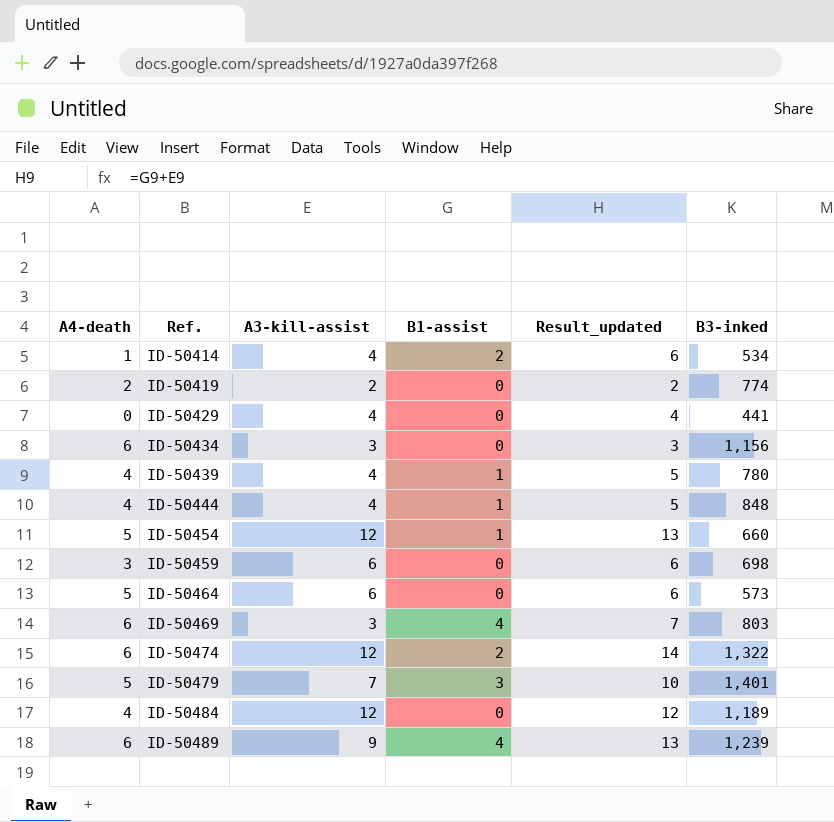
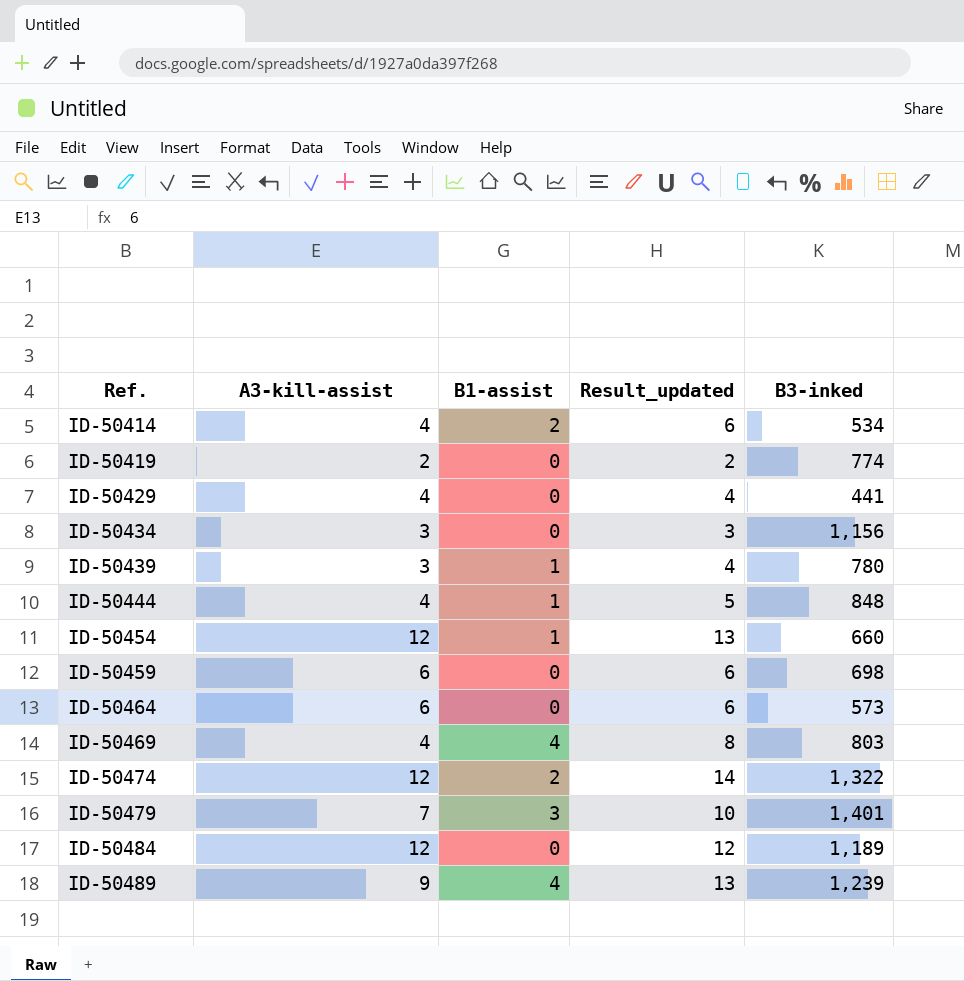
column A4-death | position: 1 -> none
ID-50439 | A3-kill-assist: 4 -> 3
ID-50439 | Result_updated: 5 -> 4
ID-50469 | A3-kill-assist: 3 -> 4
ID-50469 | Result_updated: 7 -> 8

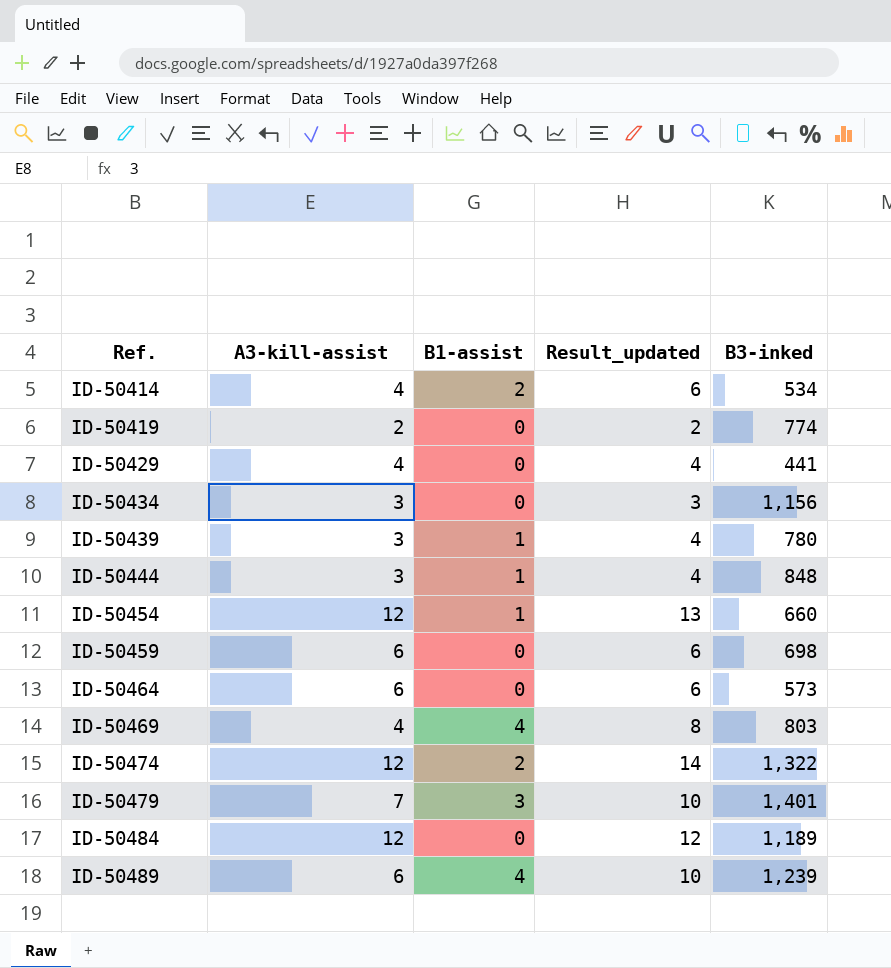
ID-50444 | A3-kill-assist: 4 -> 3
ID-50444 | Result_updated: 5 -> 4
ID-50489 | A3-kill-assist: 9 -> 6
ID-50489 | Result_updated: 13 -> 10

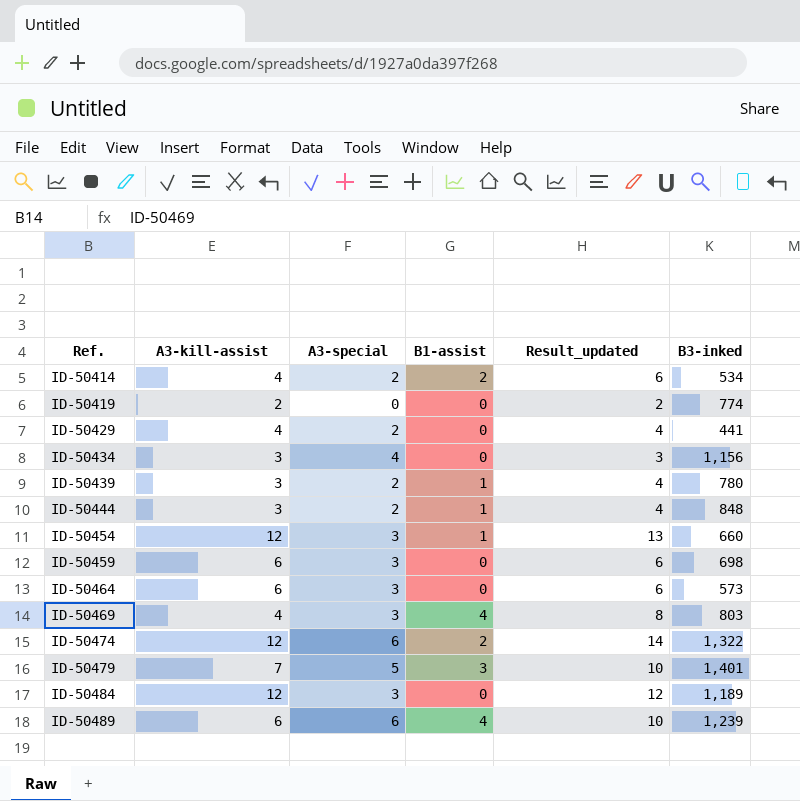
column A3-special | position: none -> 3

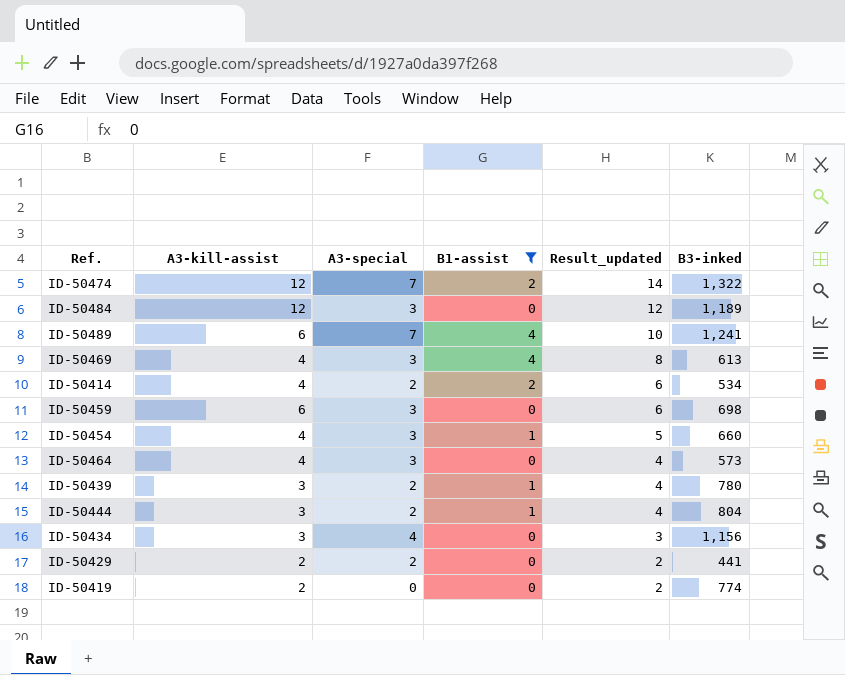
filter: none -> B1-assist != 3
row order: Ref. ascending -> Result_updated descending
ID-50474 | A3-special: 6 -> 7
ID-50489 | A3-special: 6 -> 7
ID-50489 | B3-inked: 1,239 -> 1,241
ID-50469 | B3-inked: 803 -> 613
ID-50454 | A3-kill-assist: 12 -> 4
ID-50454 | Result_updated: 13 -> 5
ID-50464 | A3-kill-assist: 6 -> 4
ID-50464 | Result_updated: 6 -> 4
ID-50444 | B3-inked: 848 -> 804
ID-50429 | A3-kill-assist: 4 -> 2
ID-50429 | Result_updated: 4 -> 2

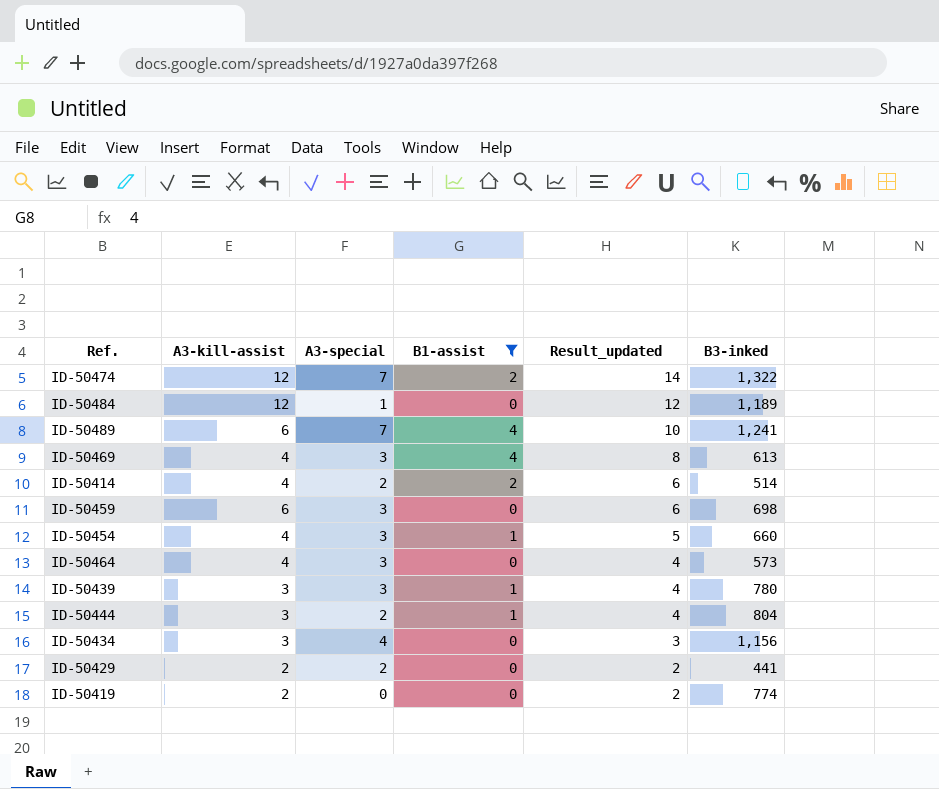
ID-50484 | A3-special: 3 -> 1
ID-50414 | B3-inked: 534 -> 514
ID-50439 | A3-special: 2 -> 3

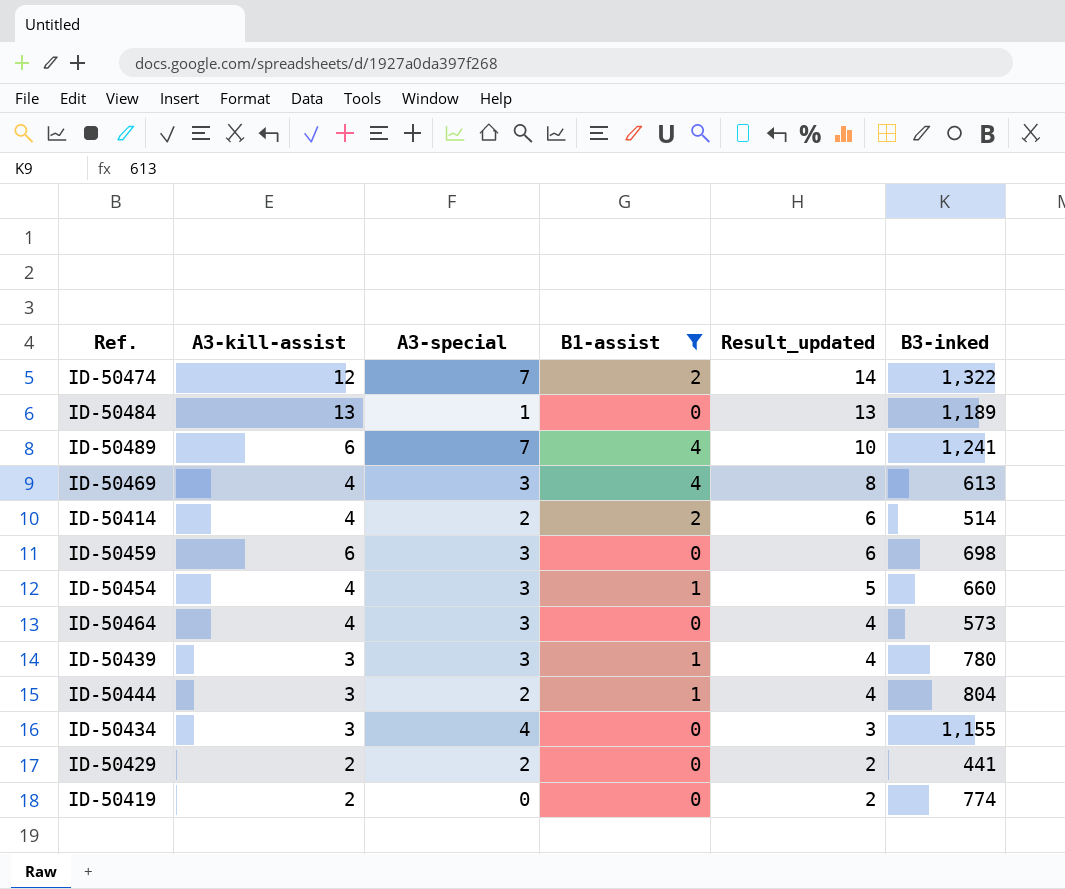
ID-50484 | A3-kill-assist: 12 -> 13
ID-50484 | Result_updated: 12 -> 13
ID-50434 | B3-inked: 1,156 -> 1,155

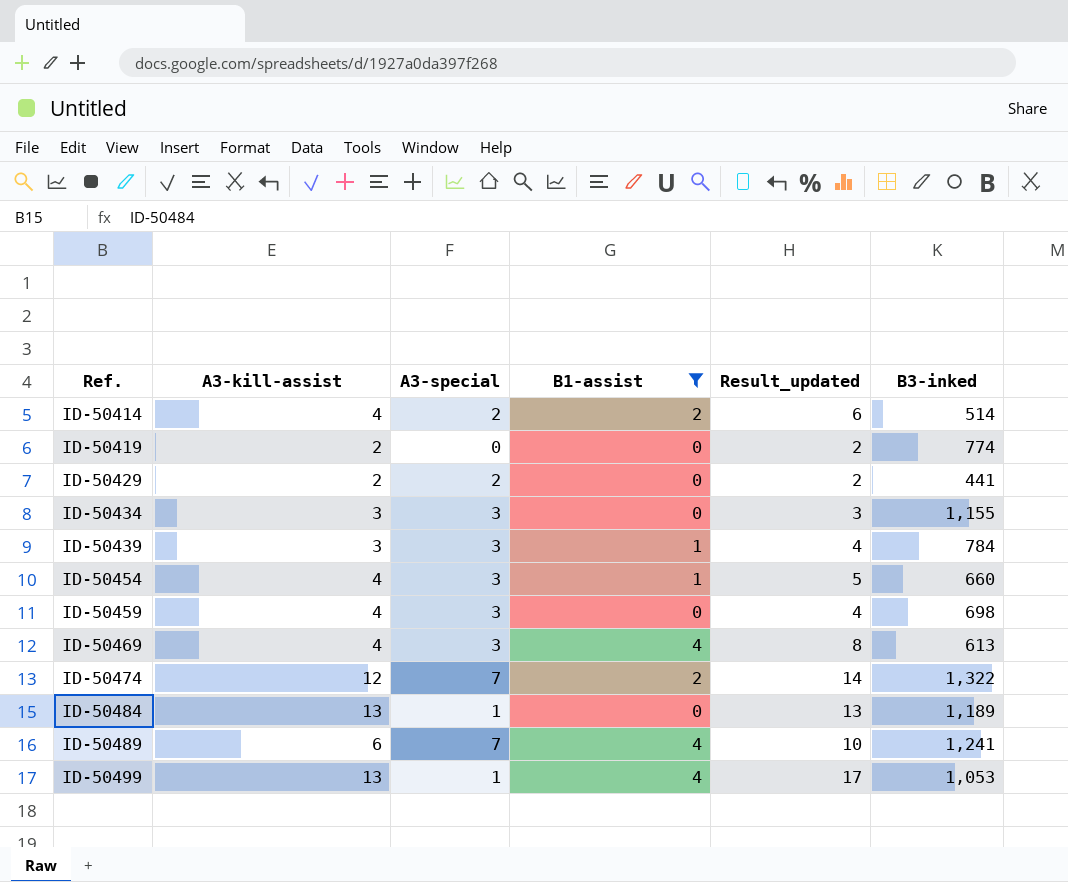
row order: Result_updated descending -> Ref. ascending
row ID-50464: 4 | 3 | 0 | 4 | 573 -> none
row ID-50444: 3 | 2 | 1 | 4 | 804 -> none
ID-50434 | A3-special: 4 -> 3
ID-50439 | B3-inked: 780 -> 784
ID-50459 | A3-kill-assist: 6 -> 4
ID-50459 | Result_updated: 6 -> 4
row ID-50499: none -> 13 | 1 | 4 | 17 | 1,053

